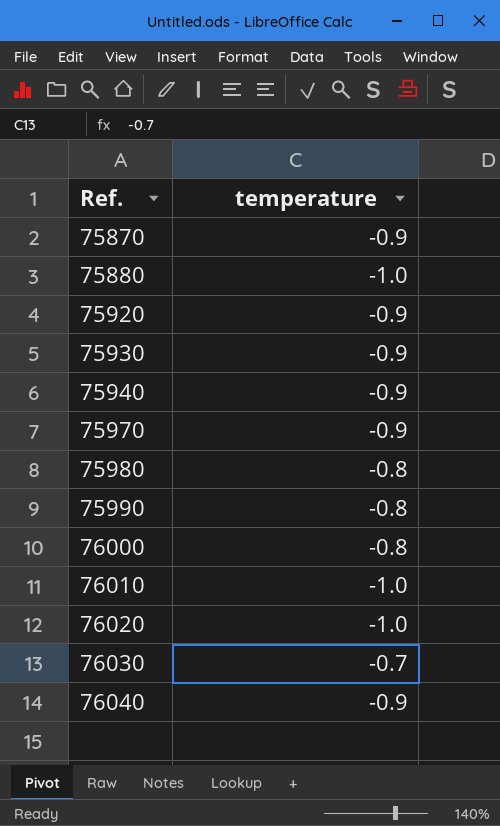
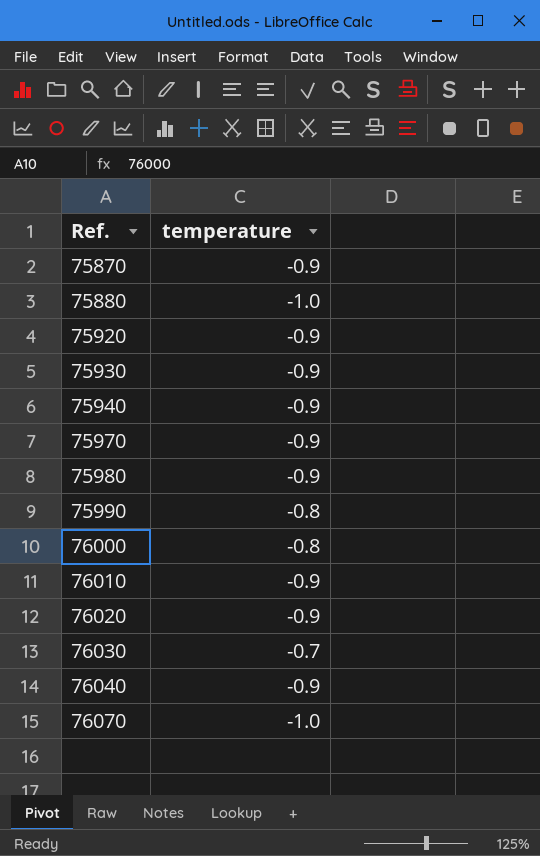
75980 | temperature: -0.8 -> -0.9
76010 | temperature: -1.0 -> -0.9
76020 | temperature: -1.0 -> -0.9
row 76070: none -> -1.0

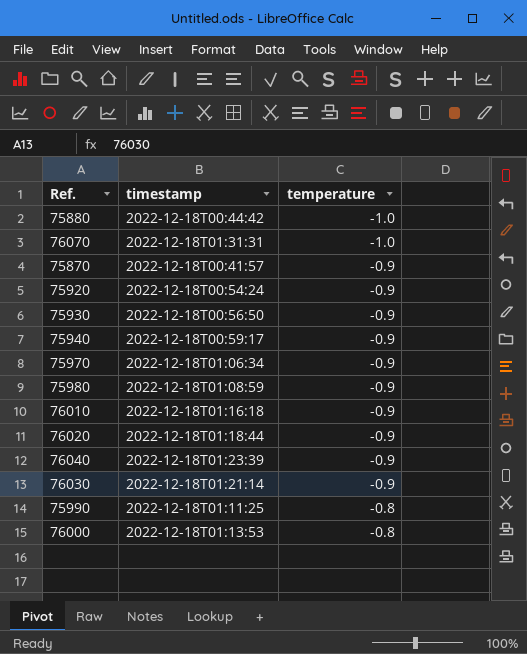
row order: Ref. ascending -> temperature ascending
column timestamp | position: none -> 2
76030 | temperature: -0.7 -> -0.9

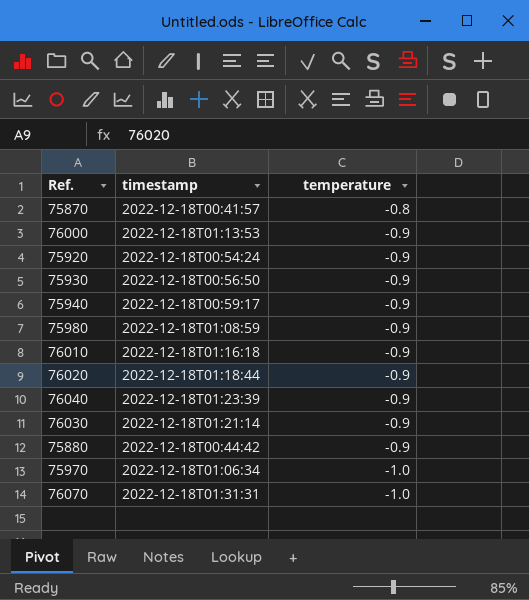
row order: temperature ascending -> temperature descending
row 75990: 2022-12-18T01:11:25 | -0.8 -> none
75870 | temperature: -0.9 -> -0.8
76000 | temperature: -0.8 -> -0.9
75880 | temperature: -1.0 -> -0.9
75970 | temperature: -0.9 -> -1.0

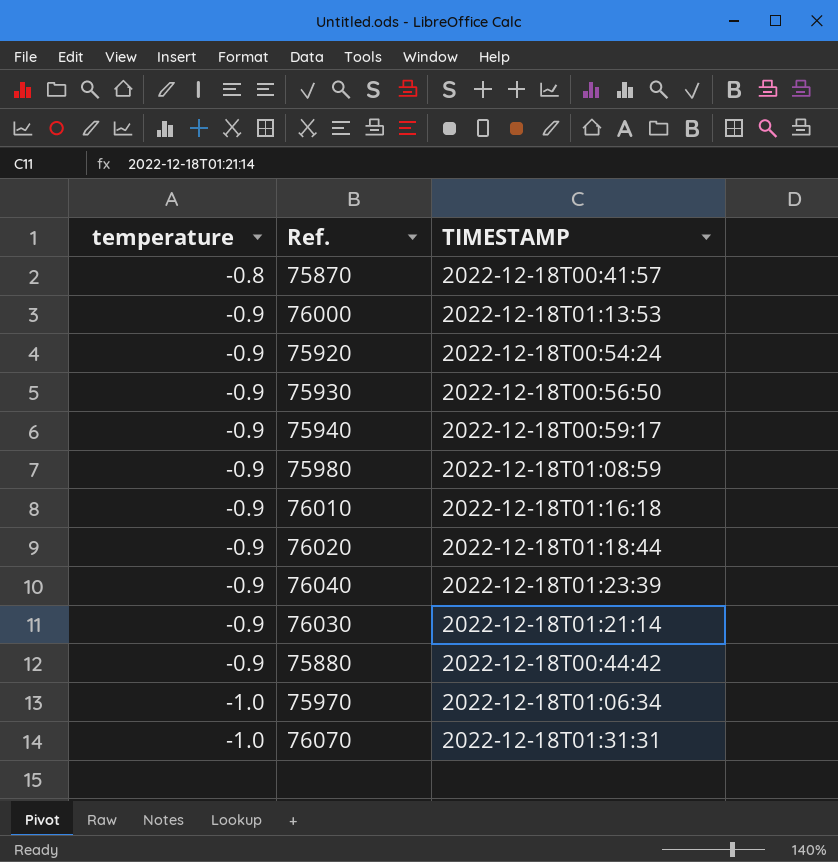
column temperature | position: 3 -> 1
column name: timestamp -> TIMESTAMP

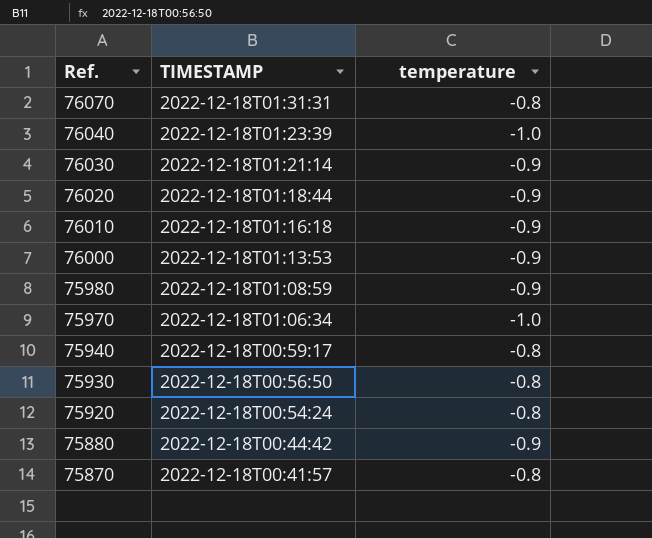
row order: temperature descending -> Ref. descending
column temperature | position: 1 -> 3
76070 | temperature: -1.0 -> -0.8
76040 | temperature: -0.9 -> -1.0
75940 | temperature: -0.9 -> -0.8
75930 | temperature: -0.9 -> -0.8
75920 | temperature: -0.9 -> -0.8

